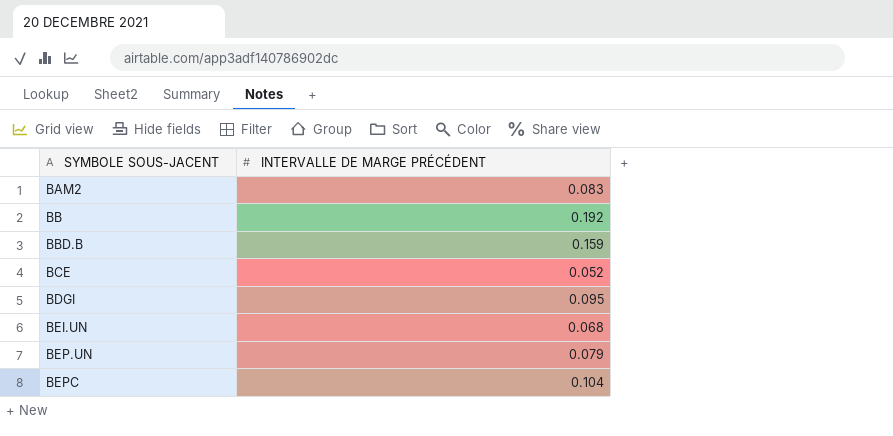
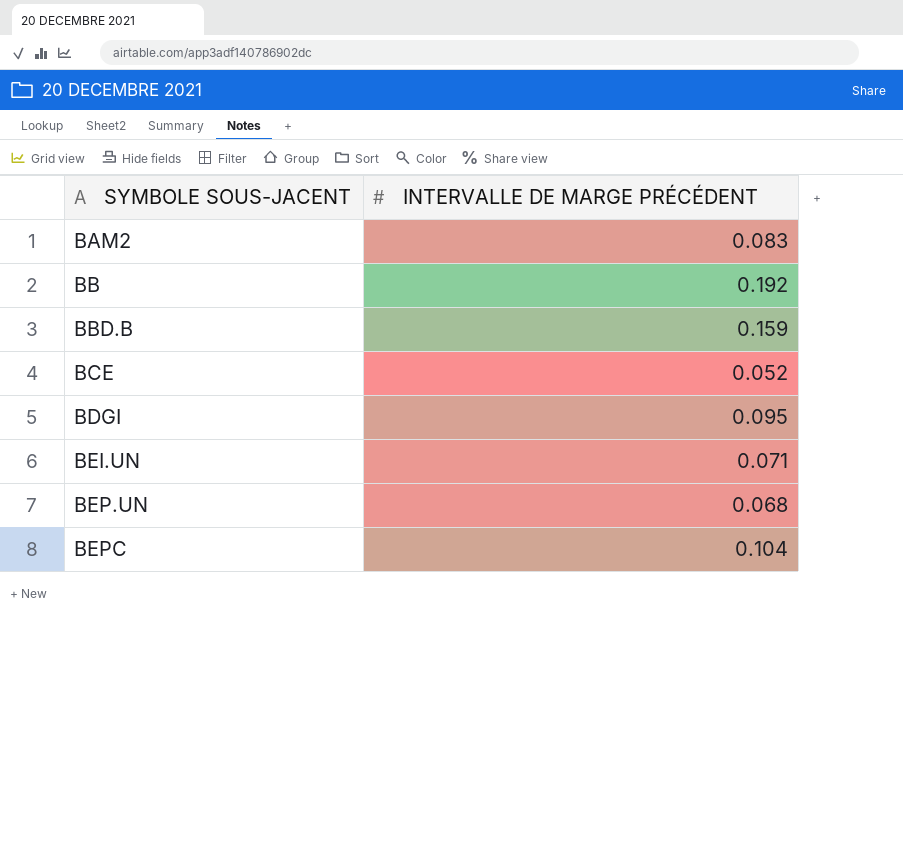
BEI.UN | INTERVALLE DE MARGE PRÉCÉDENT: 0.068 -> 0.071
BEP.UN | INTERVALLE DE MARGE PRÉCÉDENT: 0.079 -> 0.068

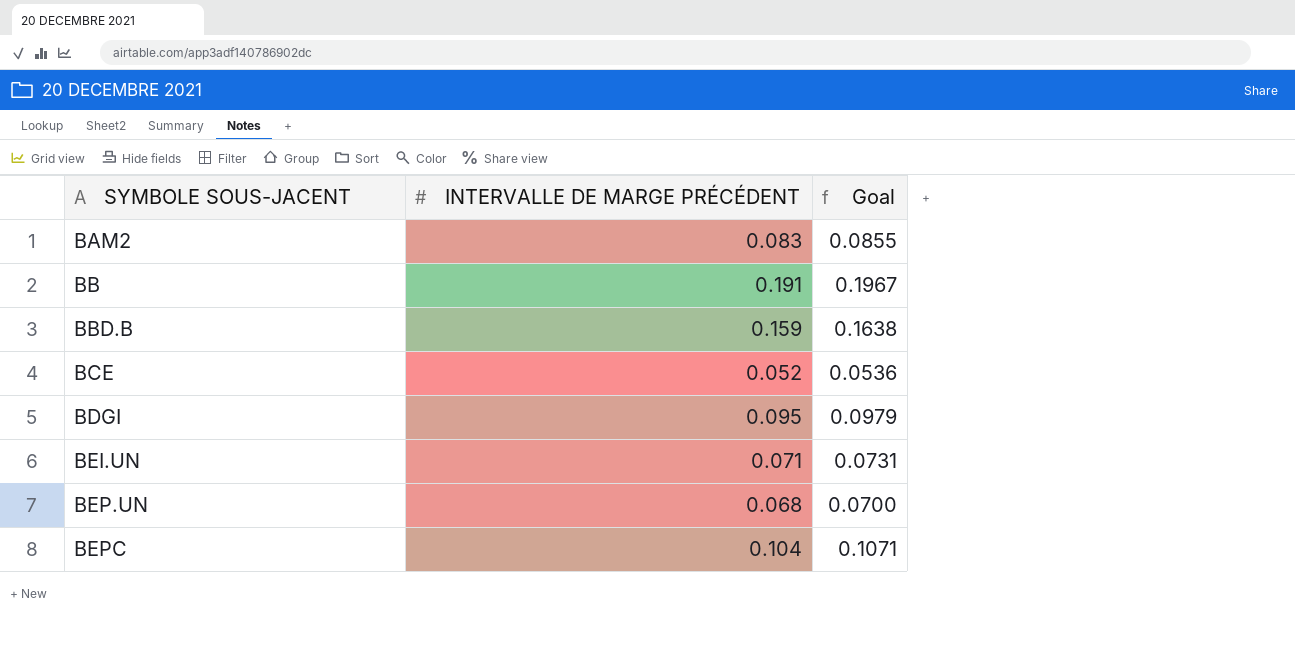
column Goal | formula: none -> [INTERVALLE DE MARGE PRÉCÉDENT] * 1.03
BB | INTERVALLE DE MARGE PRÉCÉDENT: 0.192 -> 0.191

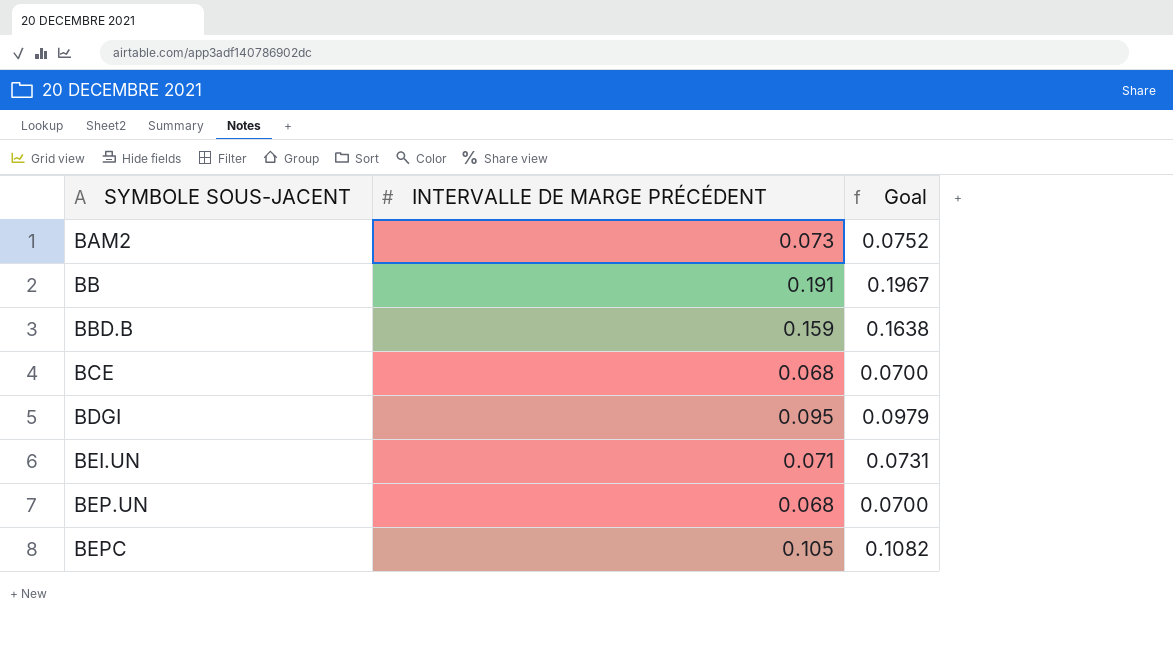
BAM2 | INTERVALLE DE MARGE PRÉCÉDENT: 0.083 -> 0.073
BAM2 | Goal: 0.0855 -> 0.0752
BCE | INTERVALLE DE MARGE PRÉCÉDENT: 0.052 -> 0.068
BCE | Goal: 0.0536 -> 0.0700
BEPC | INTERVALLE DE MARGE PRÉCÉDENT: 0.104 -> 0.105
BEPC | Goal: 0.1071 -> 0.1082

